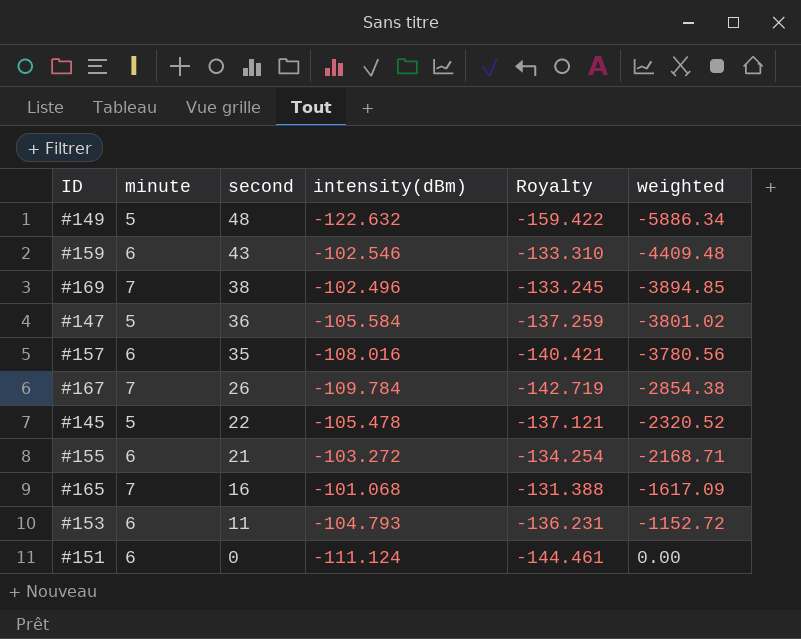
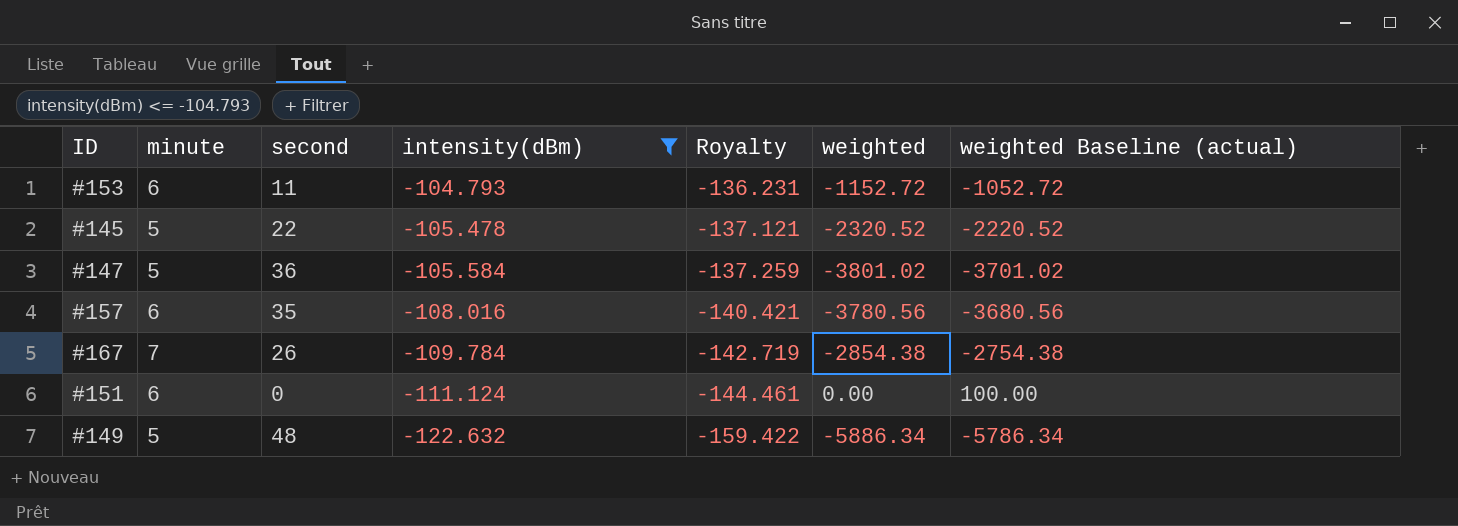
filter: none -> intensity(dBm) <= -104.793
row order: second descending -> intensity(dBm) descending
column weighted Baseline (actual) | formula: none -> [weighted] + 100

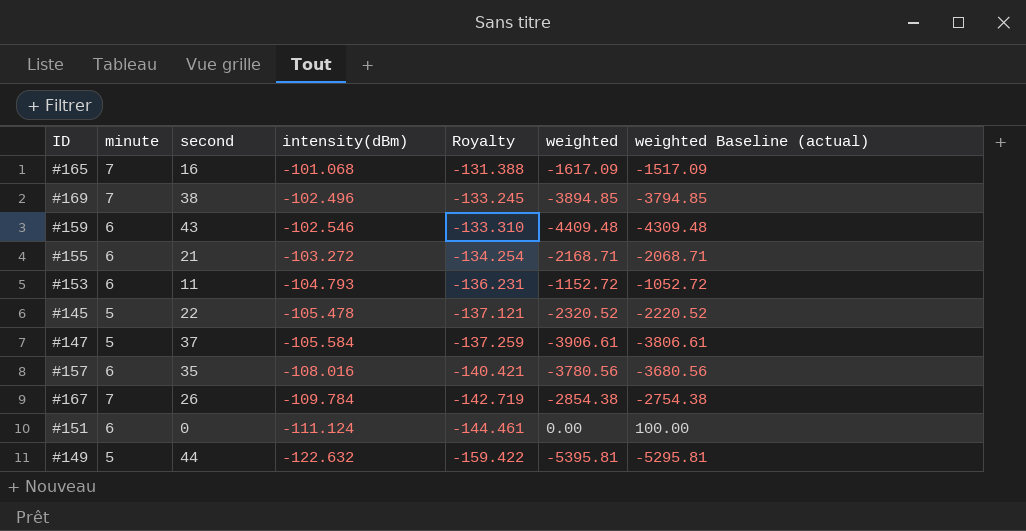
filter: intensity(dBm) <= -104.793 -> none
#147 | second: 36 -> 37
#147 | weighted: -3801.02 -> -3906.61
#147 | weighted Baseline (actual): -3701.02 -> -3806.61
#149 | second: 48 -> 44
#149 | weighted: -5886.34 -> -5395.81
#149 | weighted Baseline (actual): -5786.34 -> -5295.81

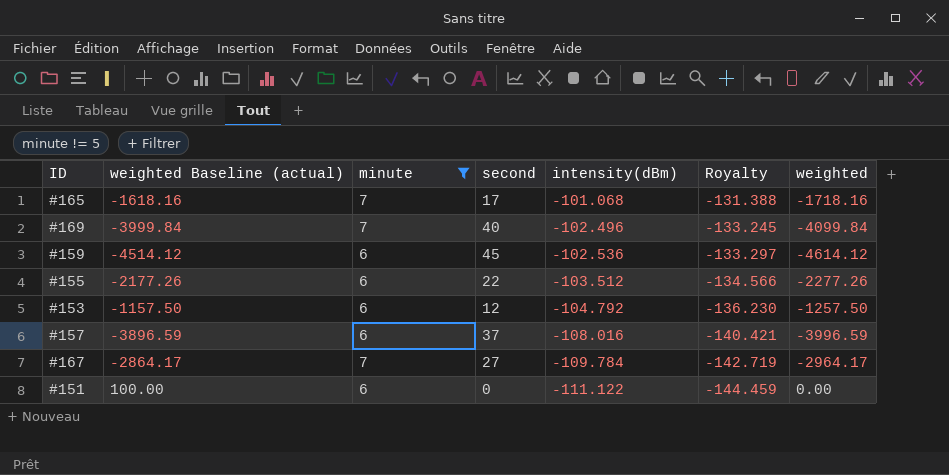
filter: none -> minute != 5
column weighted Baseline (actual) | position: 7 -> 2
#165 | weighted Baseline (actual): -1517.09 -> -1618.16
#165 | second: 16 -> 17
#165 | weighted: -1617.09 -> -1718.16
#169 | weighted Baseline (actual): -3794.85 -> -3999.84
#169 | second: 38 -> 40
#169 | weighted: -3894.85 -> -4099.84
#159 | weighted Baseline (actual): -4309.48 -> -4514.12
#159 | second: 43 -> 45
#159 | intensity(dBm): -102.546 -> -102.536
#159 | Royalty: -133.310 -> -133.297
#159 | weighted: -4409.48 -> -4614.12
#155 | weighted Baseline (actual): -2068.71 -> -2177.26
#155 | second: 21 -> 22
#155 | intensity(dBm): -103.272 -> -103.512
#155 | Royalty: -134.254 -> -134.566
#155 | weighted: -2168.71 -> -2277.26
#153 | weighted Baseline (actual): -1052.72 -> -1157.50
#153 | second: 11 -> 12
#153 | intensity(dBm): -104.793 -> -104.792
#153 | Royalty: -136.231 -> -136.230
#153 | weighted: -1152.72 -> -1257.50
#157 | weighted Baseline (actual): -3680.56 -> -3896.59
#157 | second: 35 -> 37
#157 | weighted: -3780.56 -> -3996.59
#167 | weighted Baseline (actual): -2754.38 -> -2864.17
#167 | second: 26 -> 27
#167 | weighted: -2854.38 -> -2964.17
#151 | intensity(dBm): -111.124 -> -111.122
#151 | Royalty: -144.461 -> -144.459

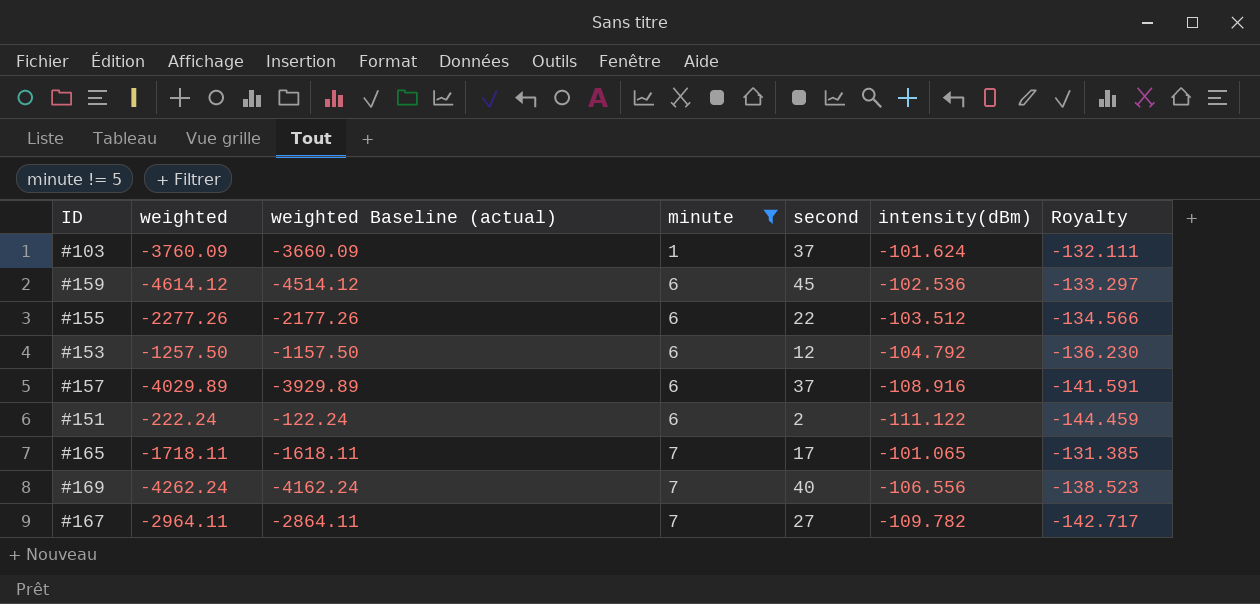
row order: intensity(dBm) descending -> minute ascending
column weighted | position: 7 -> 2
row #103: none -> -3760.09 | -3660.09 | 1 | 37 | -101.624 | -132.111
#157 | weighted: -3996.59 -> -4029.89
#157 | weighted Baseline (actual): -3896.59 -> -3929.89
#157 | intensity(dBm): -108.016 -> -108.916
#157 | Royalty: -140.421 -> -141.591
#151 | weighted: 0.00 -> -222.24
#151 | weighted Baseline (actual): 100.00 -> -122.24
#151 | second: 0 -> 2
#165 | weighted: -1718.16 -> -1718.11
#165 | weighted Baseline (actual): -1618.16 -> -1618.11
#165 | intensity(dBm): -101.068 -> -101.065
#165 | Royalty: -131.388 -> -131.385
#169 | weighted: -4099.84 -> -4262.24
#169 | weighted Baseline (actual): -3999.84 -> -4162.24
#169 | intensity(dBm): -102.496 -> -106.556
#169 | Royalty: -133.245 -> -138.523
#167 | weighted: -2964.17 -> -2964.11
#167 | weighted Baseline (actual): -2864.17 -> -2864.11
#167 | intensity(dBm): -109.784 -> -109.782
#167 | Royalty: -142.719 -> -142.717

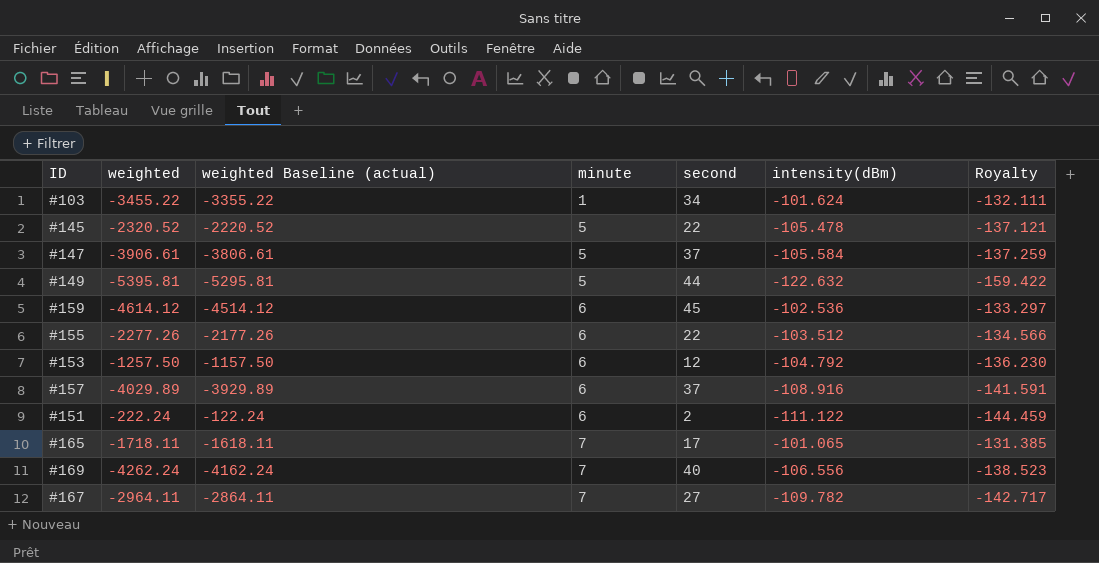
filter: minute != 5 -> none
#103 | weighted: -3760.09 -> -3455.22
#103 | weighted Baseline (actual): -3660.09 -> -3355.22
#103 | second: 37 -> 34

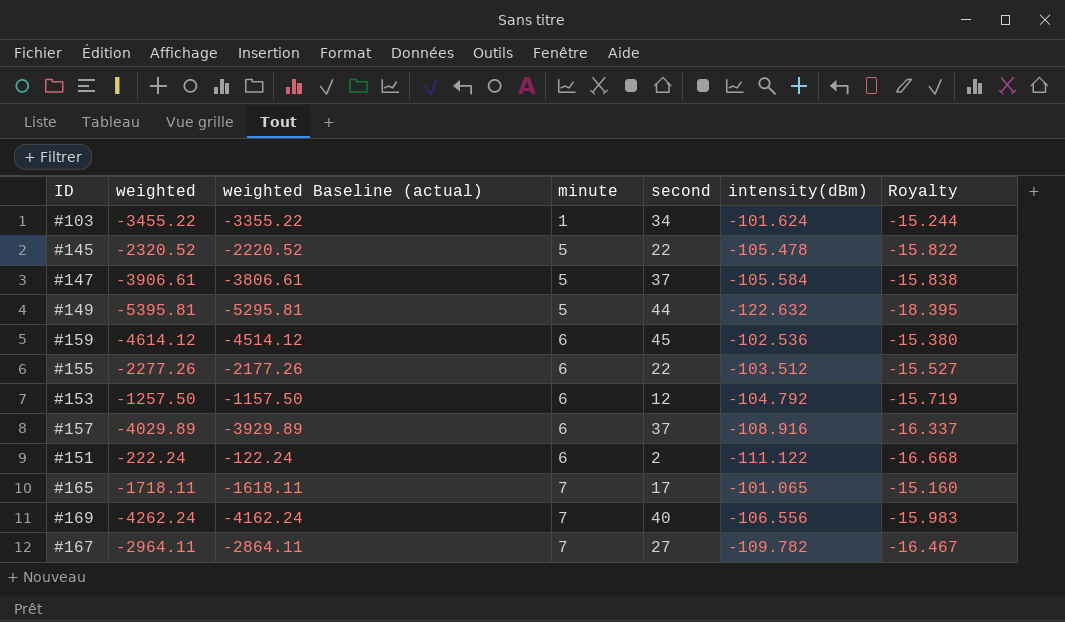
column Royalty | formula: [intensity(dBm)] * 1.3 -> [intensity(dBm)] * 0.15

